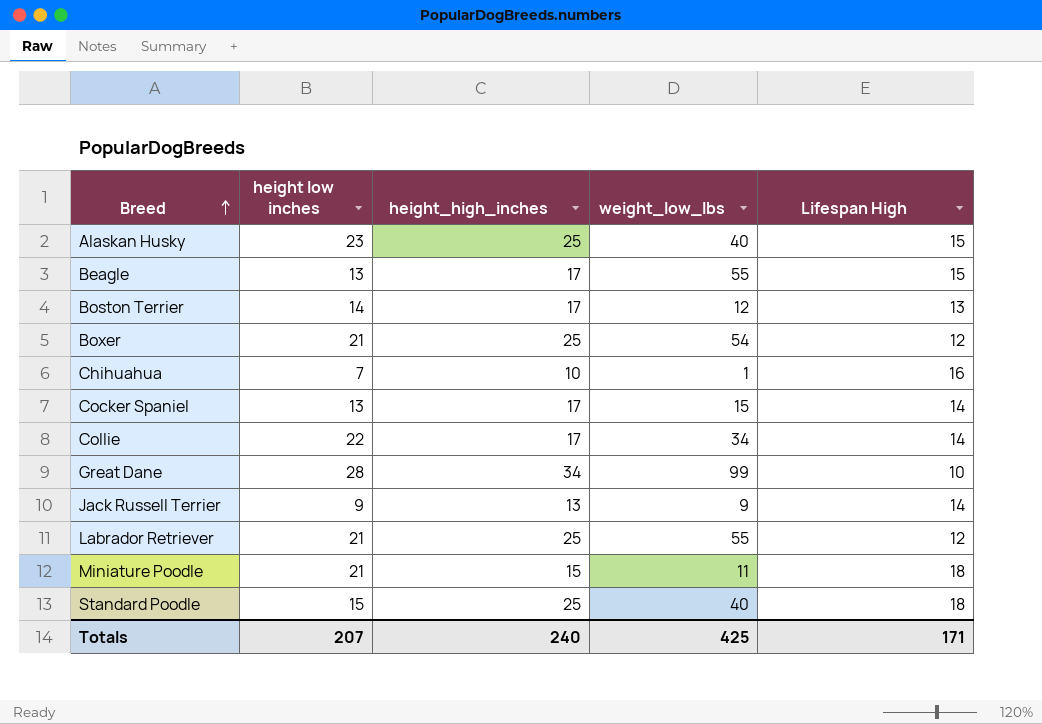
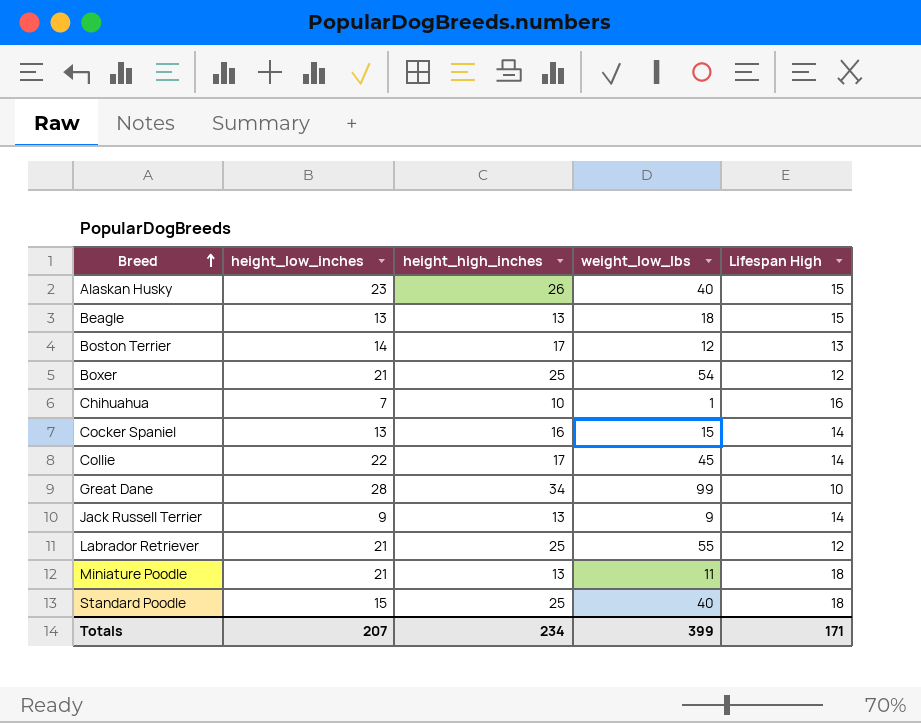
column name: height low inches -> height_low_inches
Alaskan Husky | height_high_inches: 25 -> 26
Beagle | height_high_inches: 17 -> 13
Beagle | weight_low_lbs: 55 -> 18
Cocker Spaniel | height_high_inches: 17 -> 16
Collie | weight_low_lbs: 34 -> 45
Miniature Poodle | height_high_inches: 15 -> 13
Totals | height_high_inches: 240 -> 234
Totals | weight_low_lbs: 425 -> 399

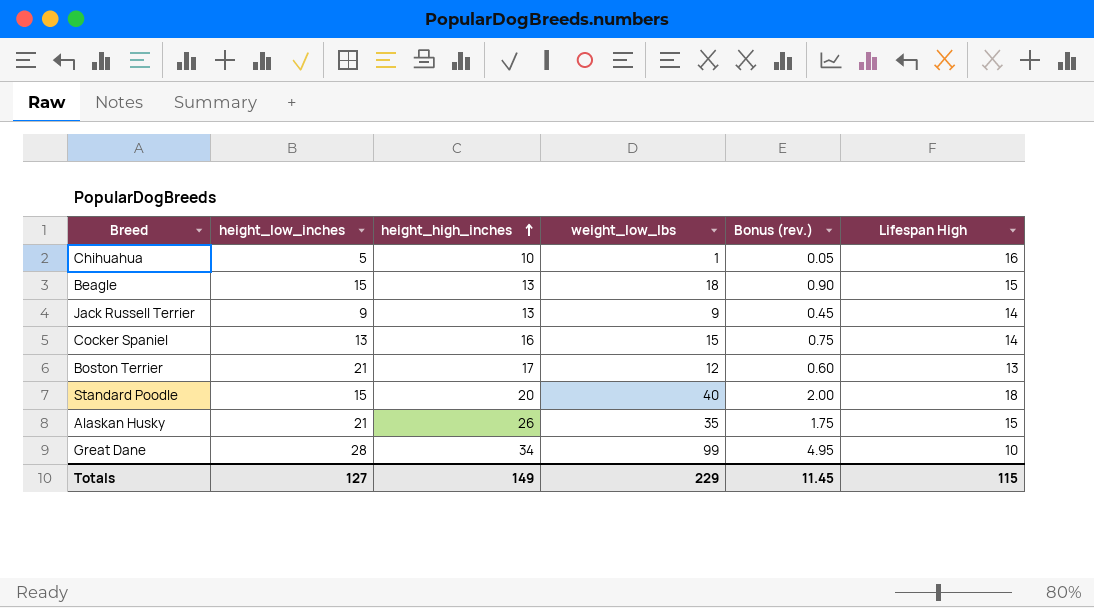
row order: Breed ascending -> height_high_inches ascending
column Bonus (rev.) | formula: none -> [weight_low_lbs] * 0.05
row Boxer: 21 | 25 | 54 | 12 -> none
row Collie: 22 | 17 | 45 | 14 -> none
row Labrador Retriever: 21 | 25 | 55 | 12 -> none
row Miniature Poodle: 21 | 13 | 11 | 18 -> none
Chihuahua | height_low_inches: 7 -> 5
Beagle | height_low_inches: 13 -> 15
Boston Terrier | height_low_inches: 14 -> 21
Standard Poodle | height_high_inches: 25 -> 20
Alaskan Husky | height_low_inches: 23 -> 21
Alaskan Husky | weight_low_lbs: 40 -> 35
Totals | height_low_inches: 207 -> 127
Totals | height_high_inches: 234 -> 149
Totals | weight_low_lbs: 399 -> 229
Totals | Lifespan High: 171 -> 115

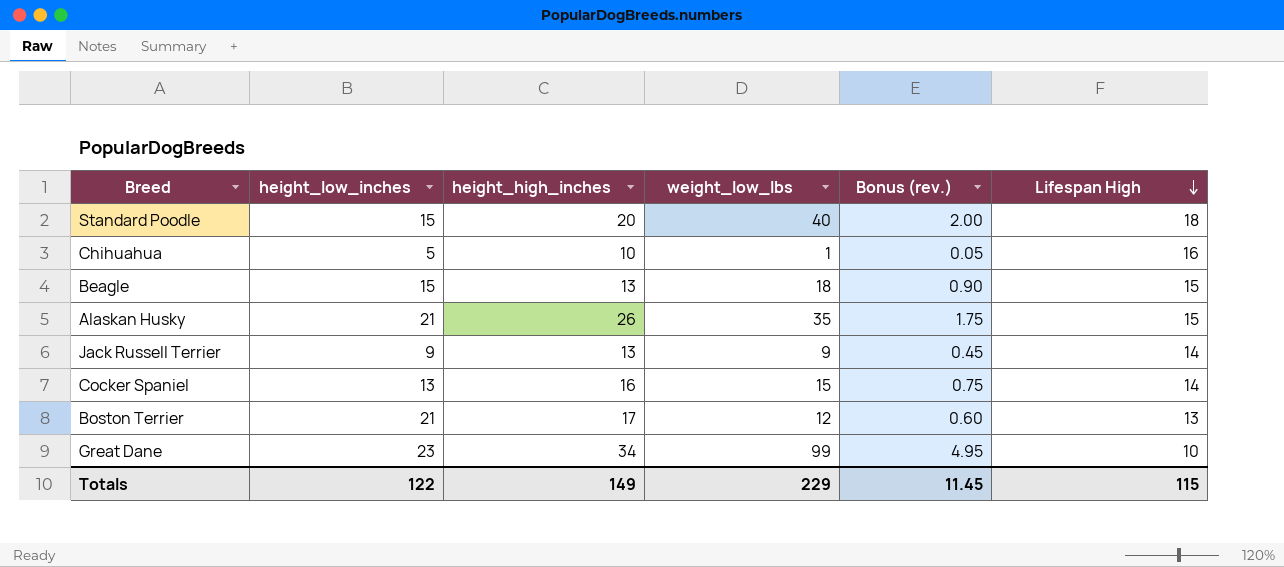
row order: height_high_inches ascending -> Lifespan High descending
Great Dane | height_low_inches: 28 -> 23
Totals | height_low_inches: 127 -> 122

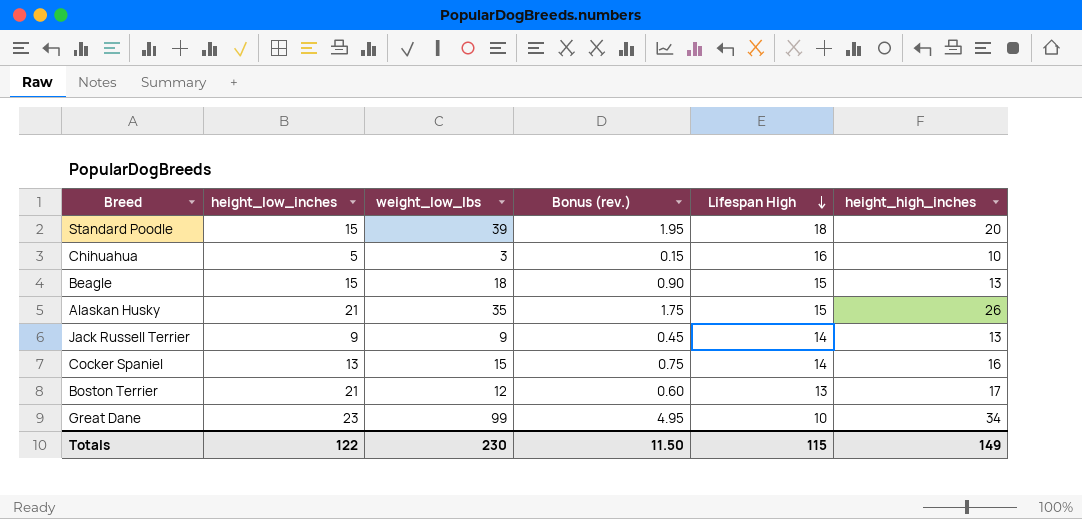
column height_high_inches | position: 3 -> 6
Standard Poodle | weight_low_lbs: 40 -> 39
Standard Poodle | Bonus (rev.): 2.00 -> 1.95
Chihuahua | weight_low_lbs: 1 -> 3
Chihuahua | Bonus (rev.): 0.05 -> 0.15
Totals | weight_low_lbs: 229 -> 230
Totals | Bonus (rev.): 11.45 -> 11.50

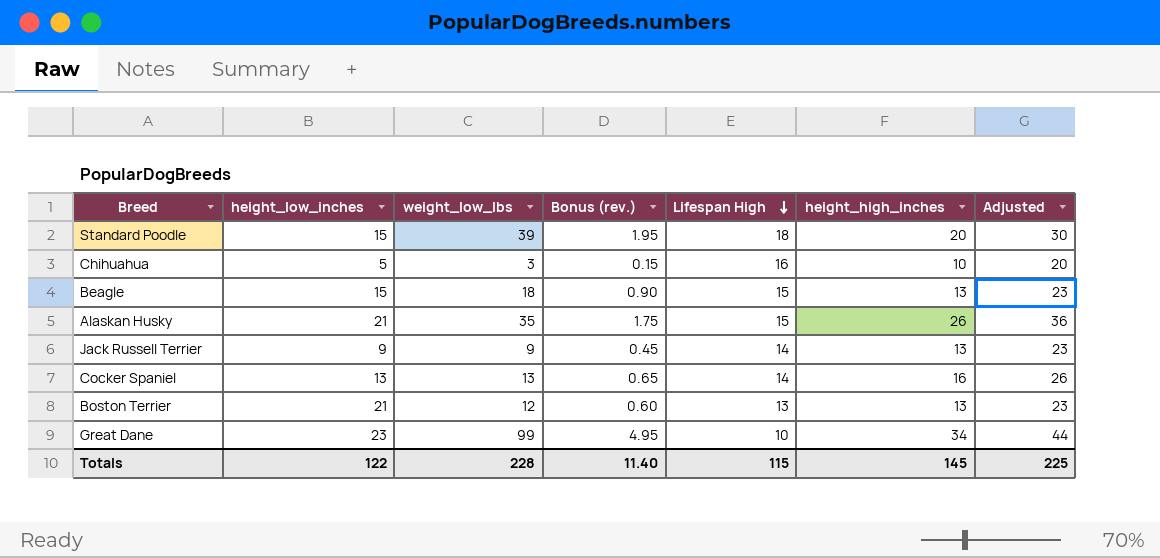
column Adjusted | formula: none -> [height_high_inches] + 10
Cocker Spaniel | weight_low_lbs: 15 -> 13
Cocker Spaniel | Bonus (rev.): 0.75 -> 0.65
Boston Terrier | height_high_inches: 17 -> 13
Totals | weight_low_lbs: 230 -> 228
Totals | Bonus (rev.): 11.50 -> 11.40
Totals | height_high_inches: 149 -> 145

